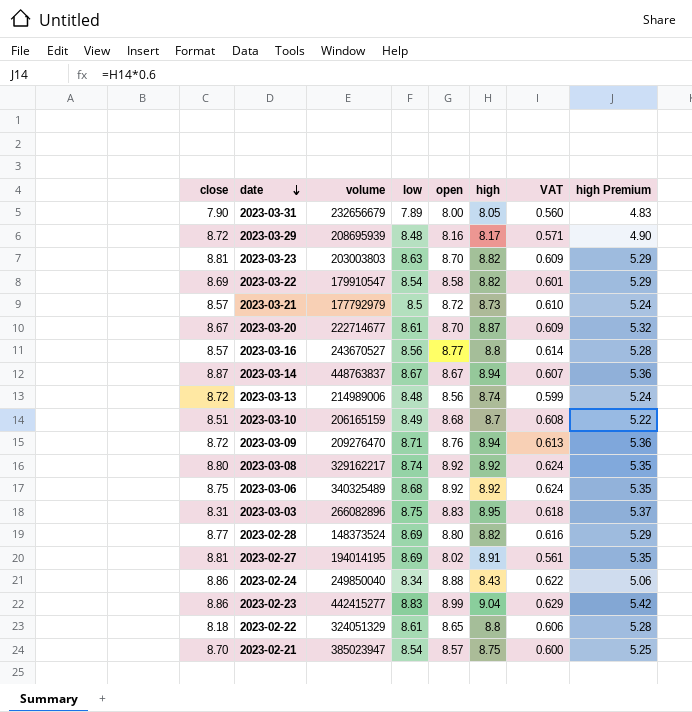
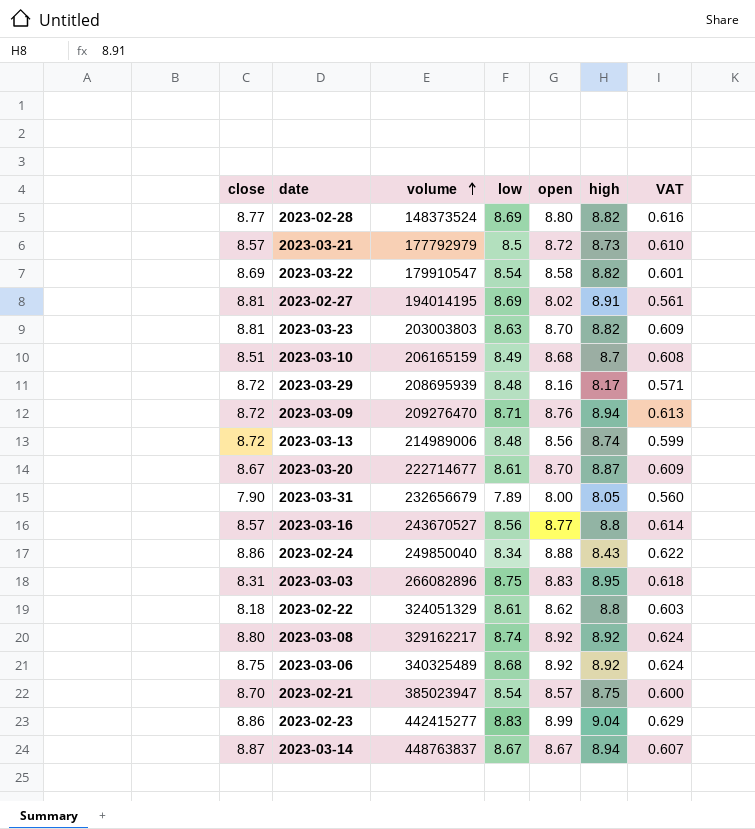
row order: date descending -> volume ascending
column high Premium | formula: [high] * 0.6 -> none
2023-02-22 | open: 8.65 -> 8.62
2023-02-22 | VAT: 0.606 -> 0.603

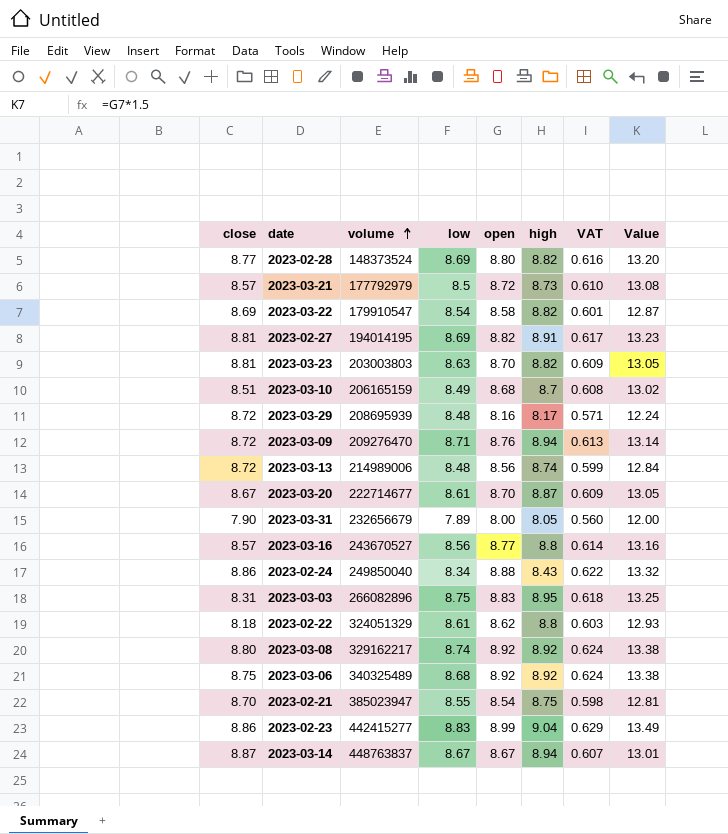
column Value | formula: none -> [open] * 1.5
2023-02-27 | open: 8.02 -> 8.82
2023-02-27 | VAT: 0.561 -> 0.617
2023-02-21 | low: 8.54 -> 8.55
2023-02-21 | open: 8.57 -> 8.54
2023-02-21 | VAT: 0.600 -> 0.598

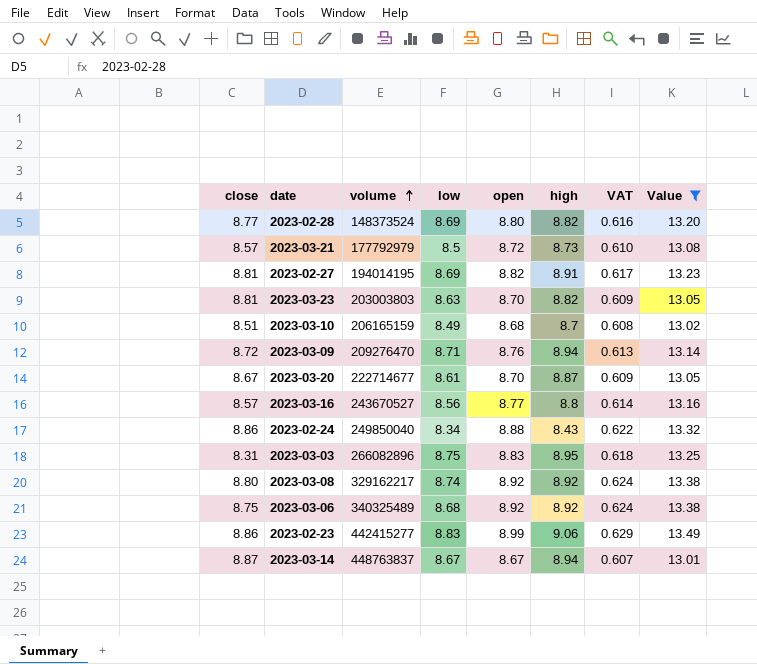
filter: none -> Value >= 13.01
2023-02-23 | high: 9.04 -> 9.06

